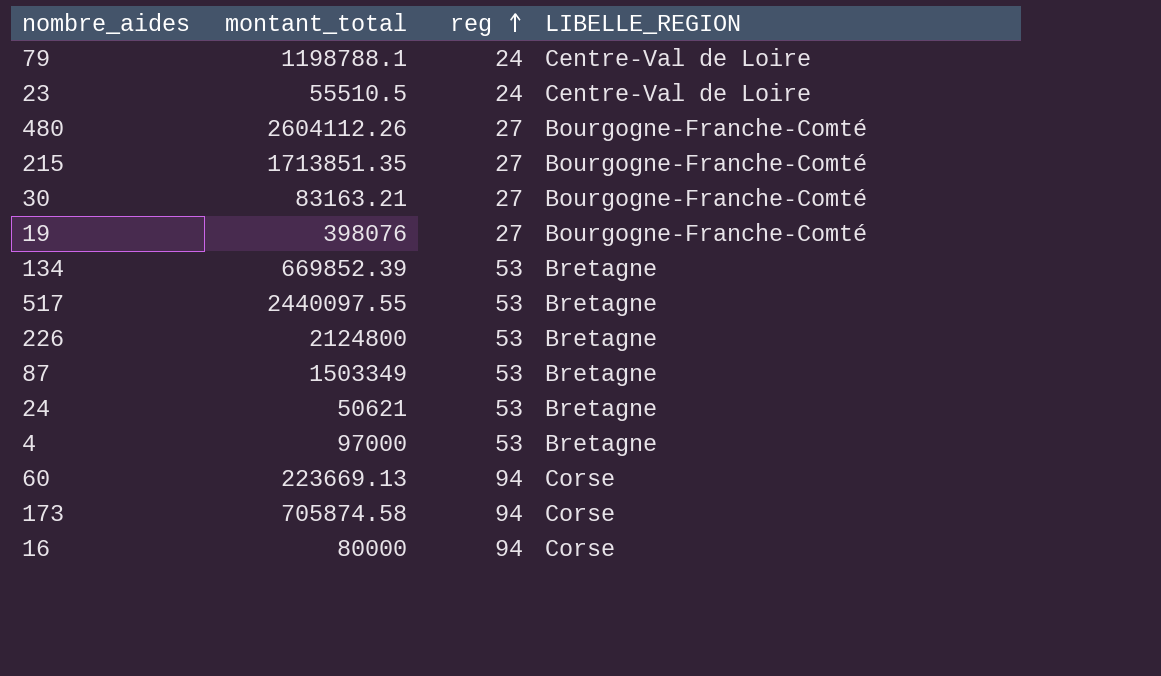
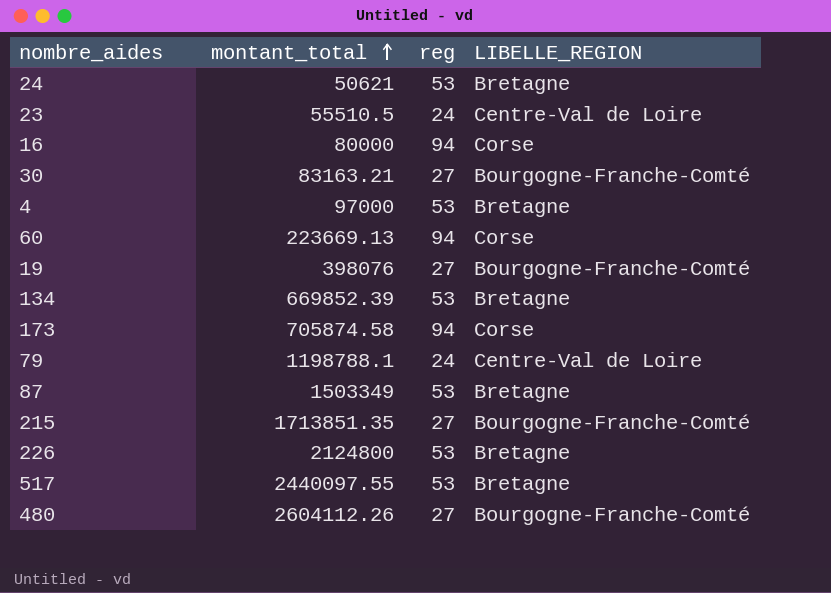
row order: reg ascending -> montant_total ascending

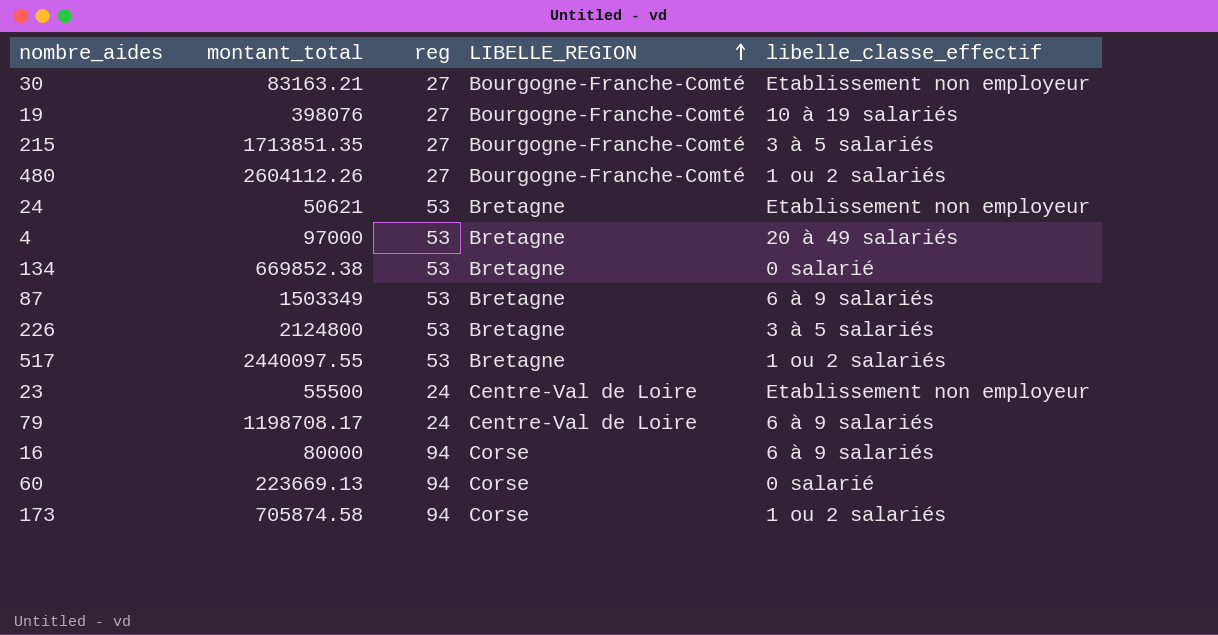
row order: montant_total ascending -> LIBELLE_REGION ascending
column libelle_classe_effectif | position: none -> 5
134 | montant_total: 669852.39 -> 669852.38
23 | montant_total: 55510.5 -> 55500
79 | montant_total: 1198788.1 -> 1198708.17

